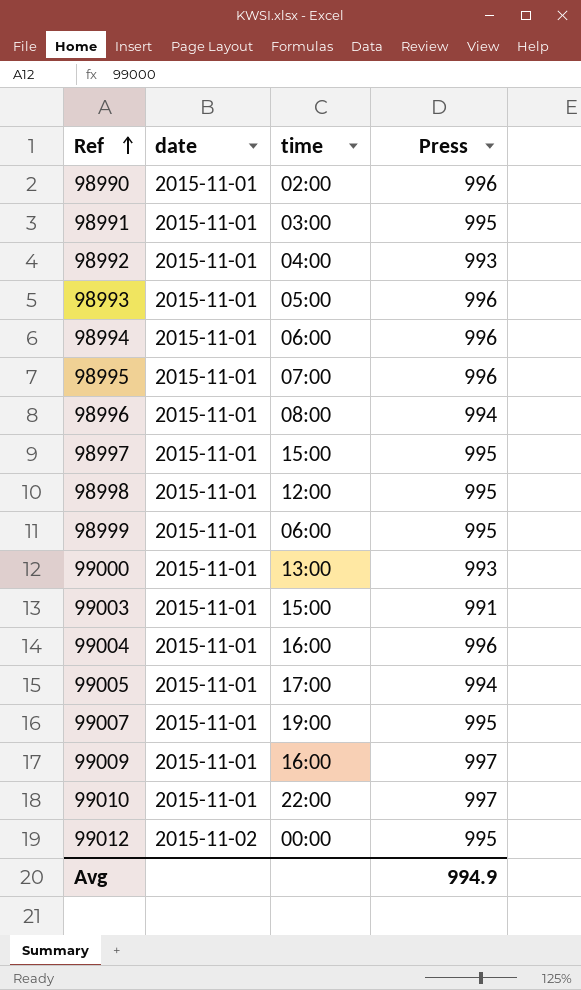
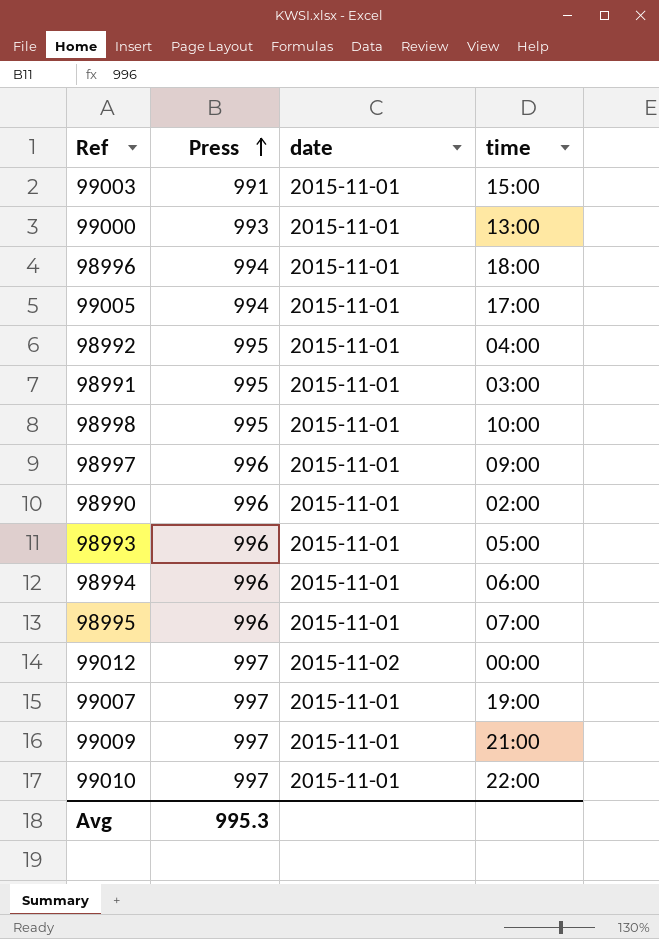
row order: Ref ascending -> Press ascending
column Press | position: 4 -> 2
row 98999: 2015-11-01 | 06:00 | 995 -> none
row 99004: 2015-11-01 | 16:00 | 996 -> none
98996 | time: 08:00 -> 18:00
98992 | Press: 993 -> 995
98998 | time: 12:00 -> 10:00
98997 | Press: 995 -> 996
98997 | time: 15:00 -> 09:00
99012 | Press: 995 -> 997
99007 | Press: 995 -> 997
99009 | time: 16:00 -> 21:00
Avg | Press: 994.9 -> 995.3

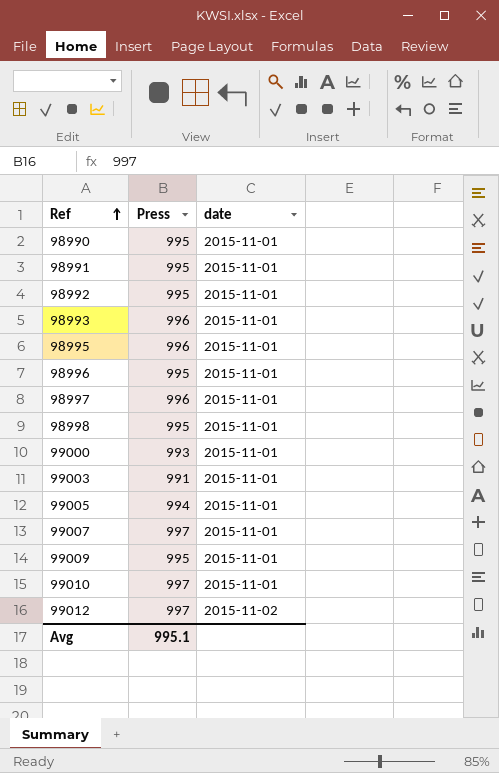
row order: Press ascending -> Ref ascending
column time | position: 4 -> none
row 98994: 996 | 2015-11-01 | 06:00 -> none
98990 | Press: 996 -> 995
98996 | Press: 994 -> 995
99009 | Press: 997 -> 995
Avg | Press: 995.3 -> 995.1

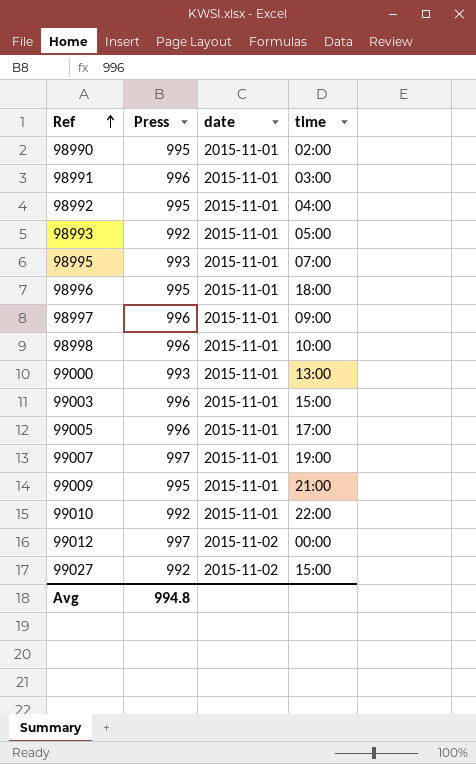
column time | position: none -> 4
98991 | Press: 995 -> 996
98993 | Press: 996 -> 992
98995 | Press: 996 -> 993
98998 | Press: 995 -> 996
99003 | Press: 991 -> 996
99005 | Press: 994 -> 996
99010 | Press: 997 -> 992
row 99027: none -> 992 | 2015-11-02 | 15:00
Avg | Press: 995.1 -> 994.8

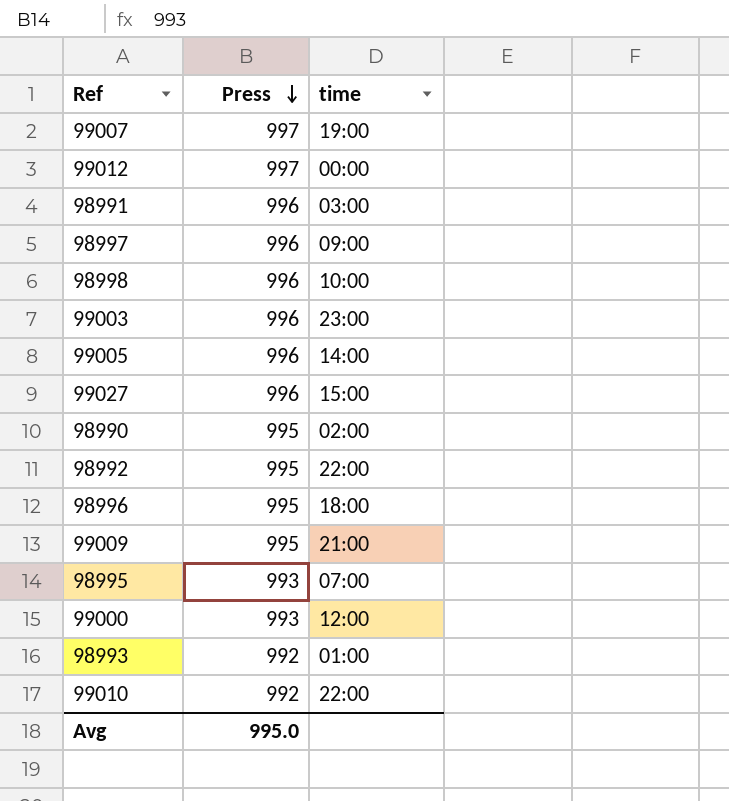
row order: Ref ascending -> Press descending
column date | position: 3 -> none
99003 | time: 15:00 -> 23:00
99005 | time: 17:00 -> 14:00
99027 | Press: 992 -> 996
98992 | time: 04:00 -> 22:00
99000 | time: 13:00 -> 12:00
98993 | time: 05:00 -> 01:00
Avg | Press: 994.8 -> 995.0

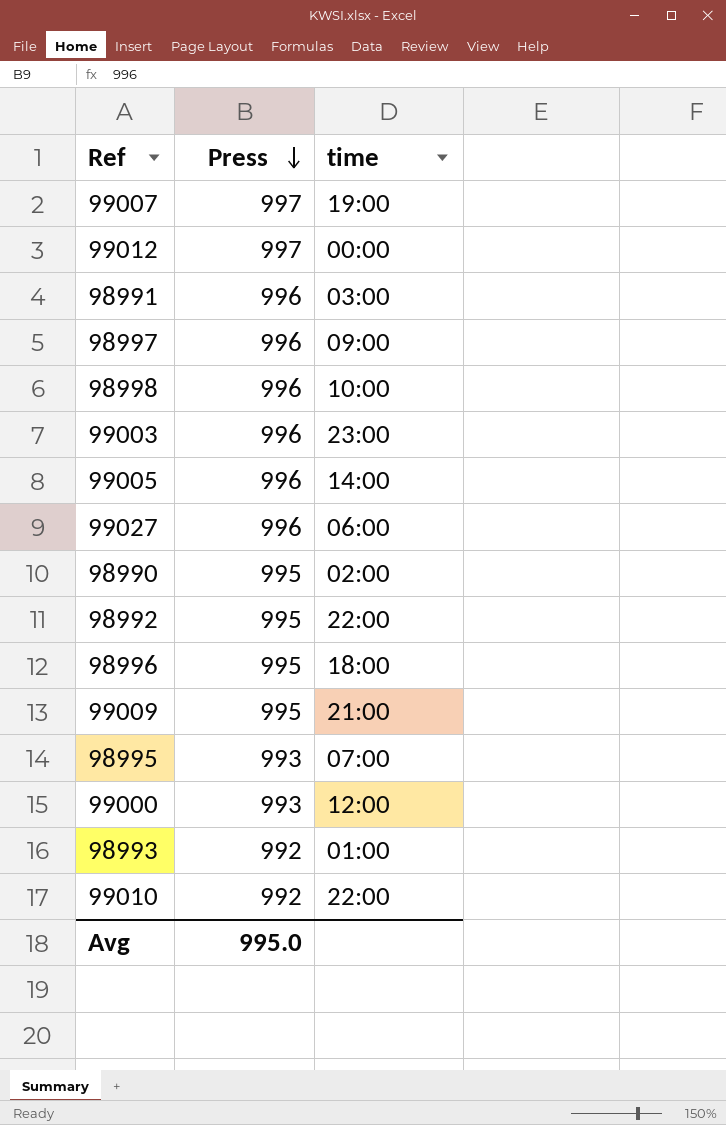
99027 | time: 15:00 -> 06:00

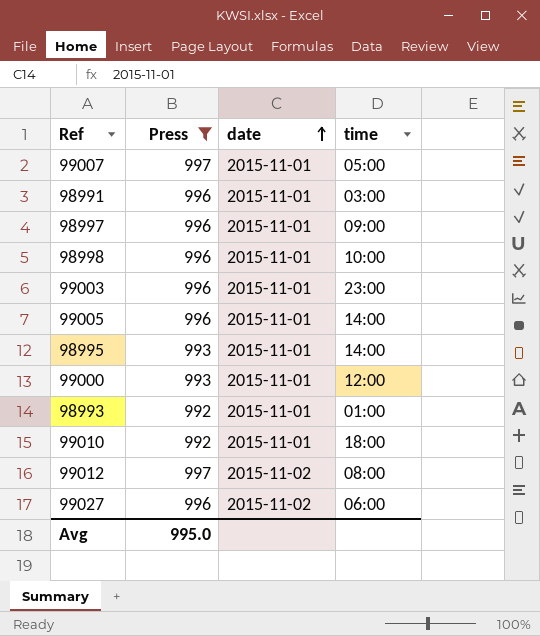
filter: none -> Press != 995
row order: Press descending -> date ascending
column date | position: none -> 3
99007 | time: 19:00 -> 05:00
98995 | time: 07:00 -> 14:00
99010 | time: 22:00 -> 18:00
99012 | time: 00:00 -> 08:00

